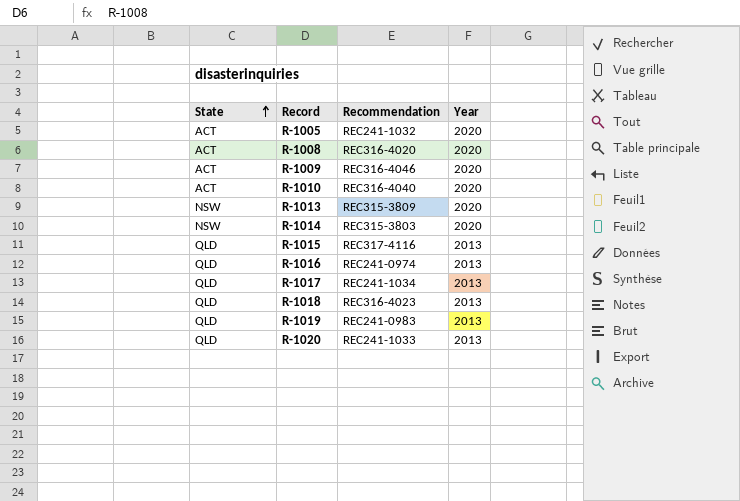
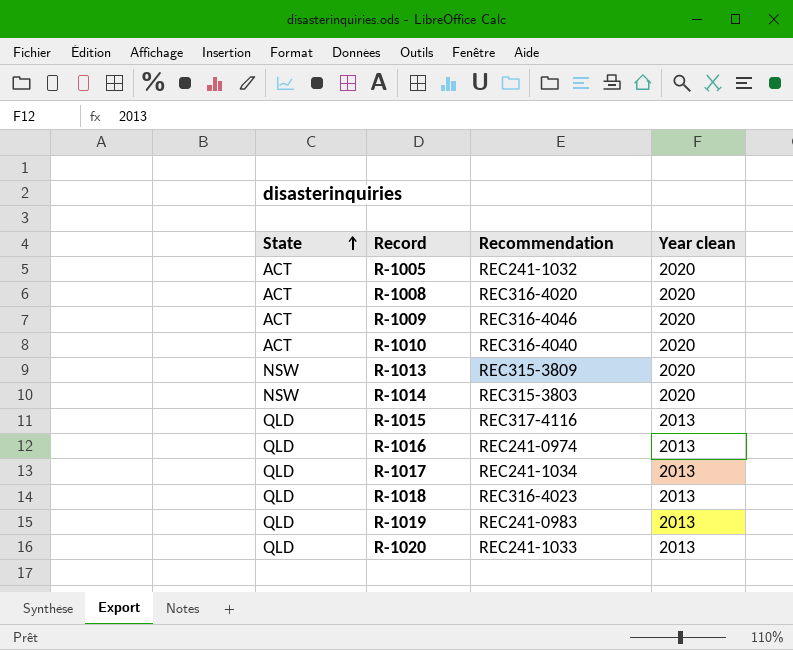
column name: Year -> Year clean

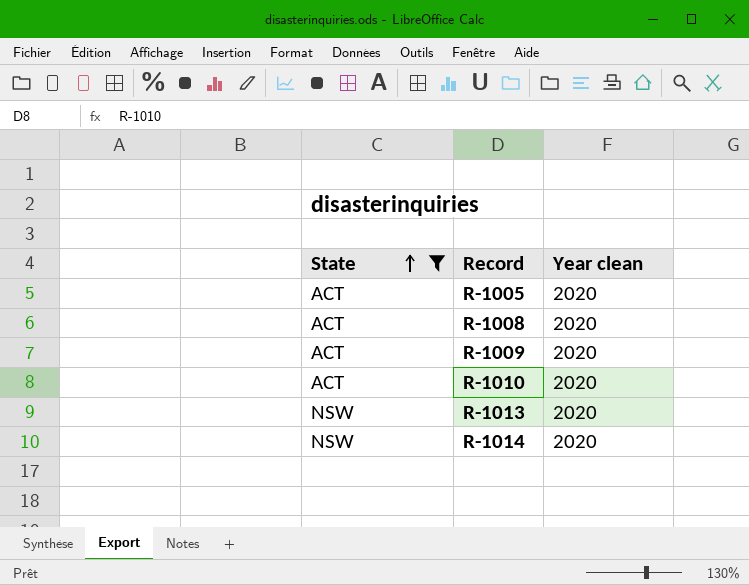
filter: none -> State != QLD
column Recommendation | position: 3 -> none

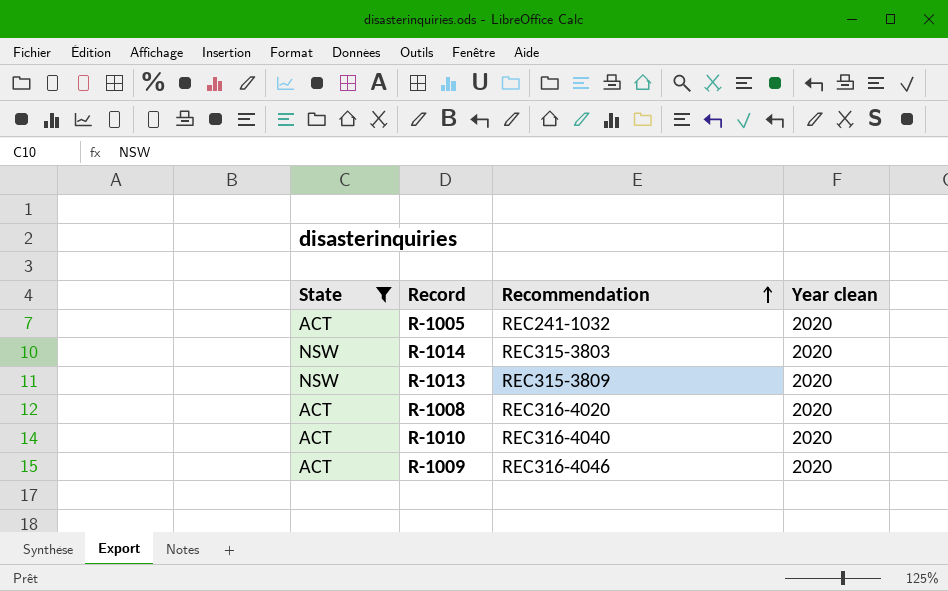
row order: State ascending -> Recommendation ascending
column Recommendation | position: none -> 3

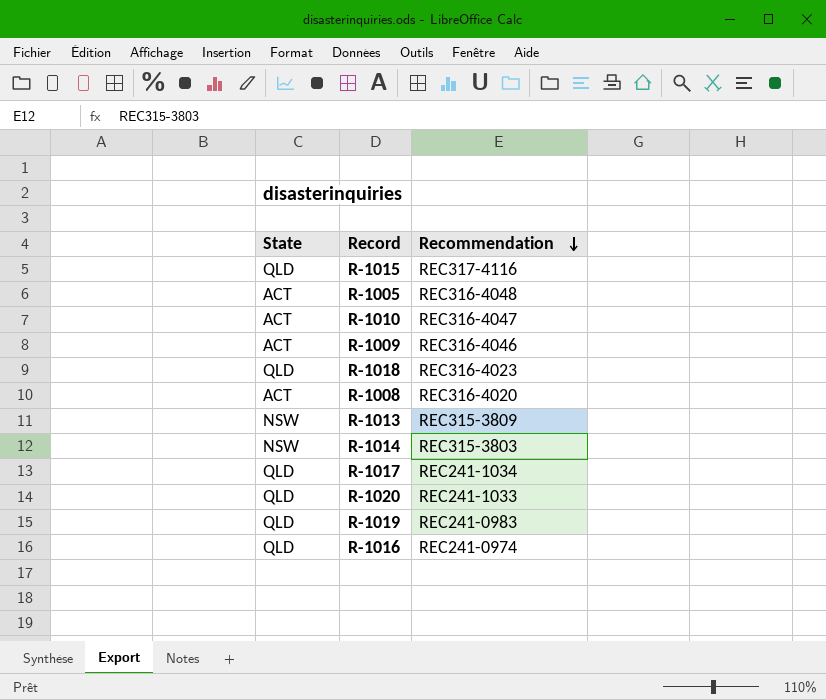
filter: State != QLD -> none
row order: Recommendation ascending -> Recommendation descending
column Year clean | position: 4 -> none
R-1005 | Recommendation: REC241-1032 -> REC316-4048
R-1010 | Recommendation: REC316-4040 -> REC316-4047

